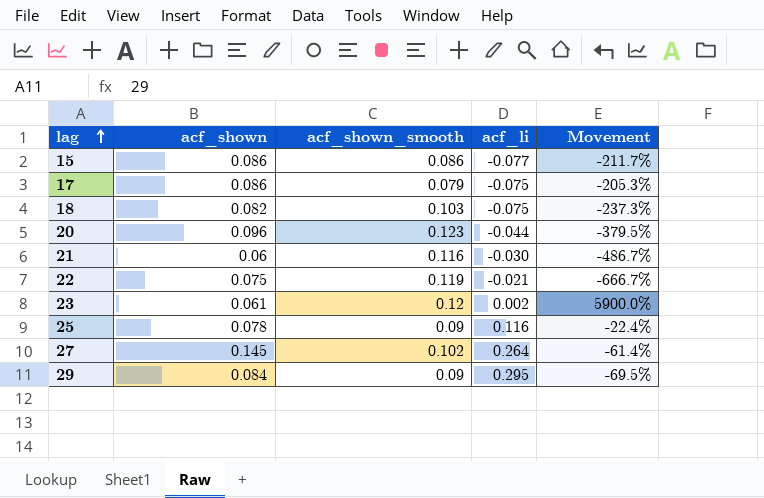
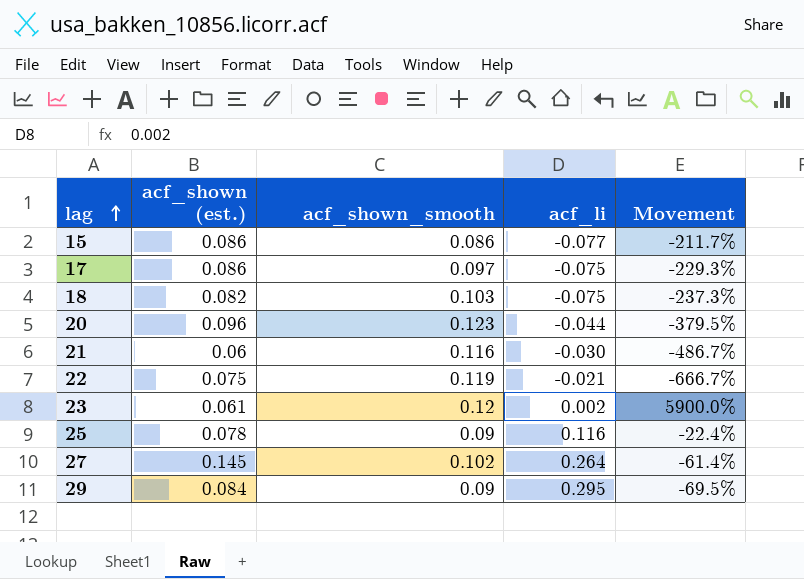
column name: acf_shown -> acf_shown (est.)
17 | acf_shown_smooth: 0.079 -> 0.097
17 | Movement: -205.3% -> -229.3%

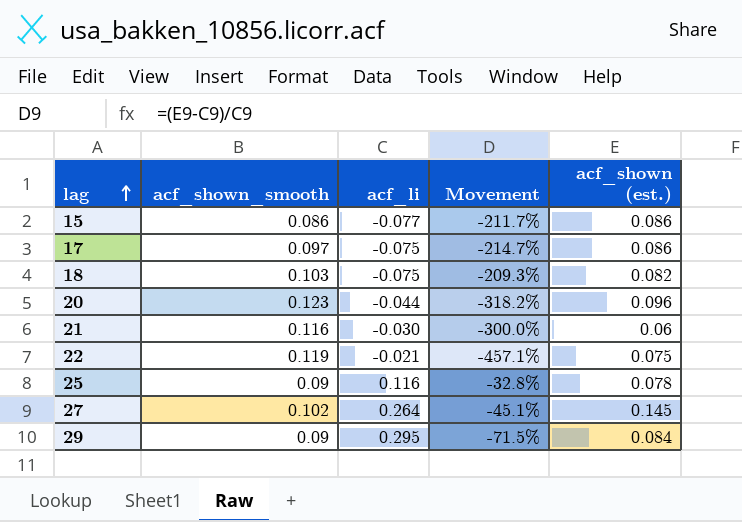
column Movement | formula: ([acf_shown_smooth] - [acf_li]) / [acf_li] -> ([acf_shown (est.)] - [acf_li]) / [acf_li]
column acf_shown (est.) | position: 2 -> 5
row 23: 0.061 | 0.12 | 0.002 | 5900.0% -> none

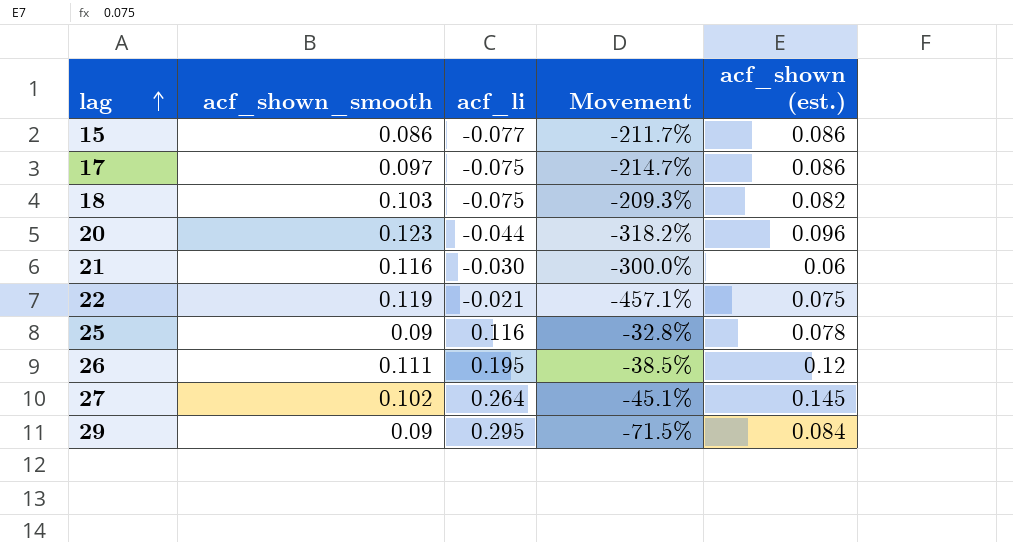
row 26: none -> 0.111 | 0.195 | -38.5% | 0.12

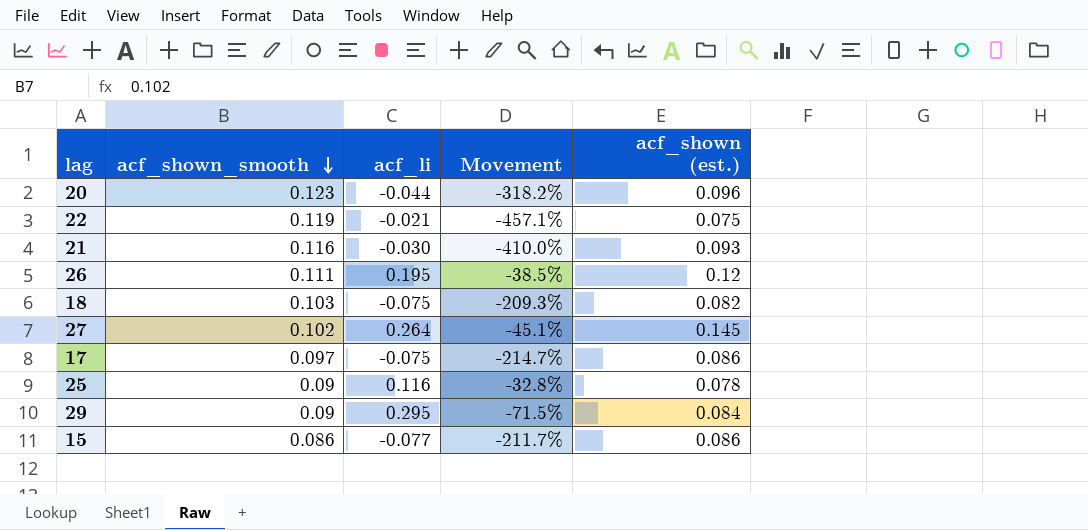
row order: lag ascending -> acf_shown_smooth descending
21 | Movement: -300.0% -> -410.0%
21 | acf_shown (est.): 0.06 -> 0.093

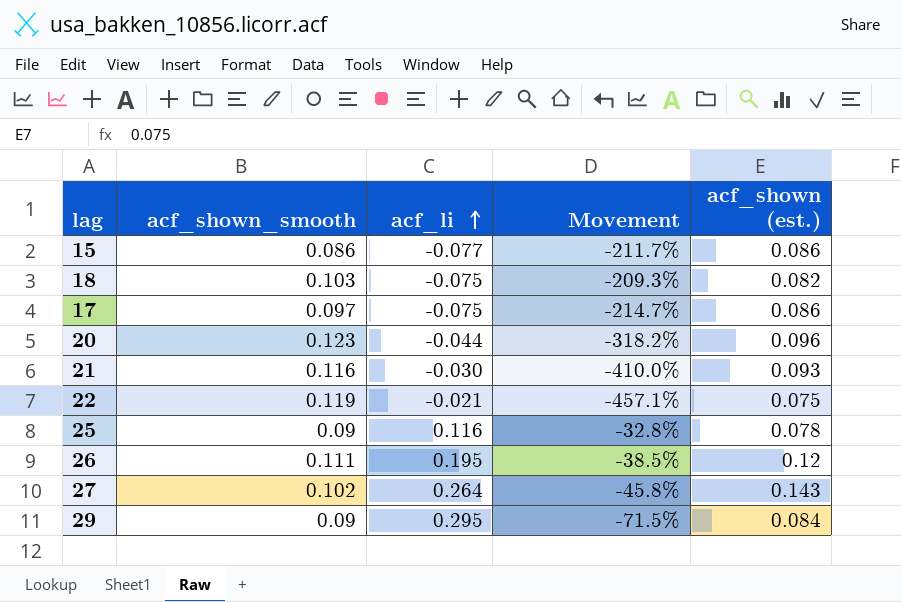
row order: acf_shown_smooth descending -> acf_li ascending
27 | Movement: -45.1% -> -45.8%
27 | acf_shown (est.): 0.145 -> 0.143

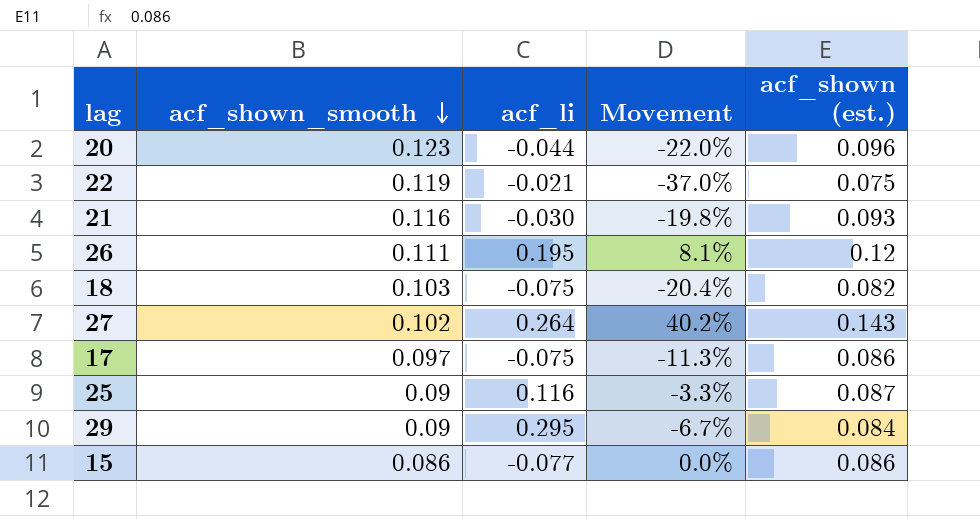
row order: acf_li ascending -> acf_shown_smooth descending
column Movement | formula: ([acf_shown (est.)] - [acf_li]) / [acf_li] -> ([acf_shown (est.)] - [acf_shown_smooth]) / [acf_shown_smooth]
25 | acf_shown (est.): 0.078 -> 0.087

